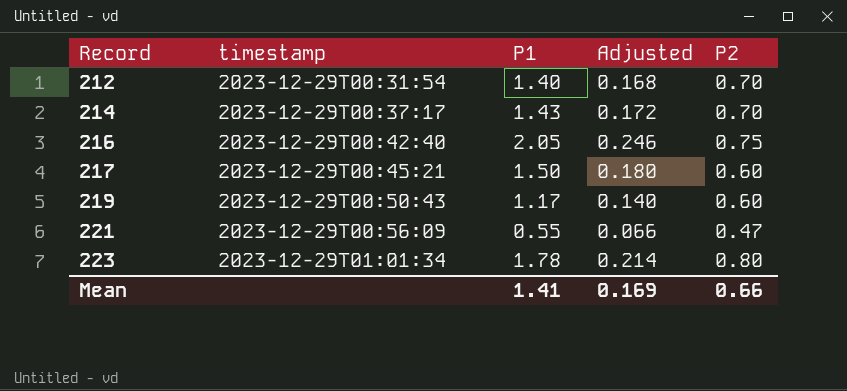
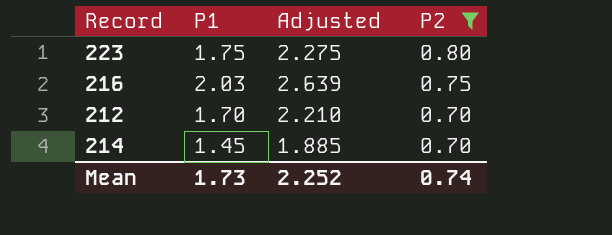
filter: none -> P2 >= 0.70
row order: Record ascending -> P2 descending
column timestamp | position: 2 -> none
column Adjusted | formula: [P1] * 0.12 -> [P1] * 1.3
223 | P1: 1.78 -> 1.75
216 | P1: 2.05 -> 2.03
212 | P1: 1.40 -> 1.70
214 | P1: 1.43 -> 1.45
Mean | P1: 1.41 -> 1.73
Mean | Adjusted: 0.169 -> 2.252
Mean | P2: 0.66 -> 0.74

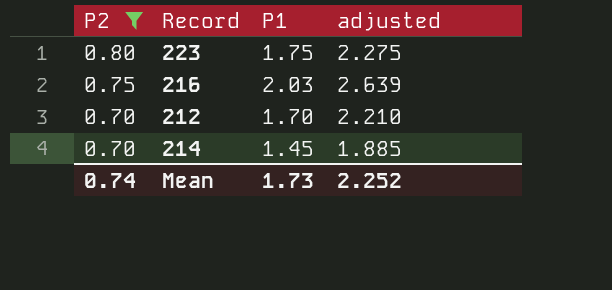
column P2 | position: 4 -> 1
column name: Adjusted -> adjusted

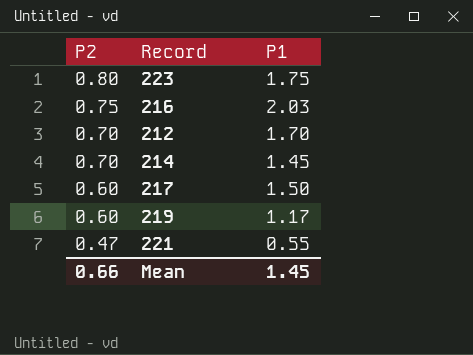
filter: P2 >= 0.70 -> none
column adjusted | formula: [P1] * 1.3 -> none
Mean | P2: 0.74 -> 0.66
Mean | P1: 1.73 -> 1.45

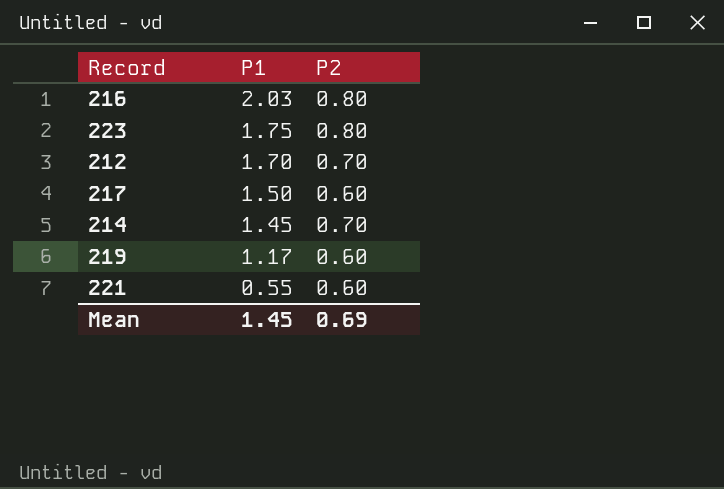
row order: P2 descending -> P1 descending
column P2 | position: 1 -> 3
216 | P2: 0.75 -> 0.80
221 | P2: 0.47 -> 0.60
Mean | P2: 0.66 -> 0.69

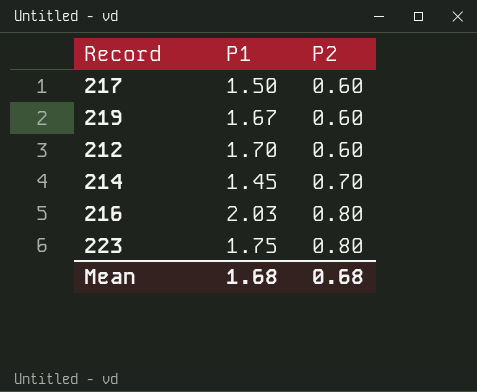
row order: P1 descending -> P2 ascending
row 221: 0.55 | 0.60 -> none
219 | P1: 1.17 -> 1.67
212 | P2: 0.70 -> 0.60
Mean | P1: 1.45 -> 1.68
Mean | P2: 0.69 -> 0.68

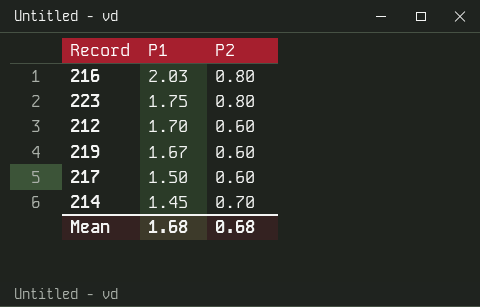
row order: P2 ascending -> P1 descending

